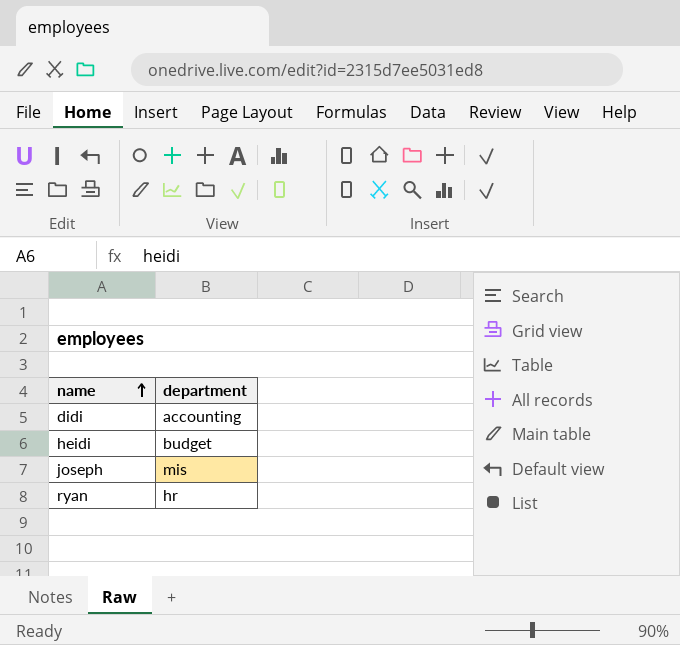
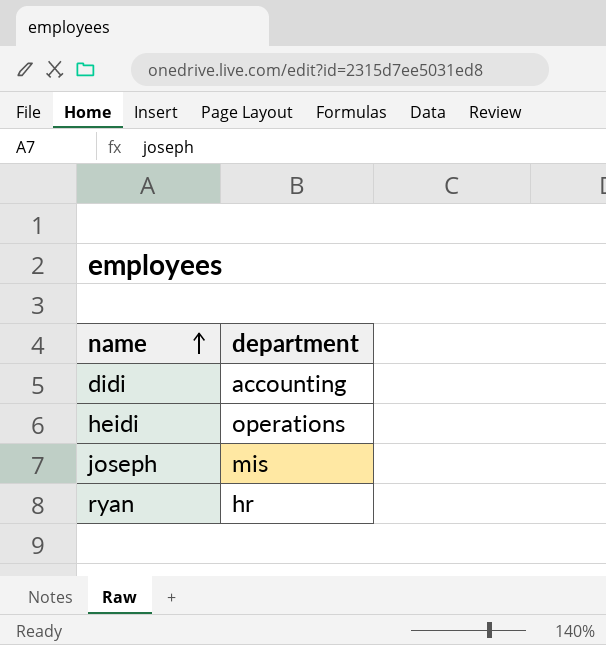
heidi | department: budget -> operations

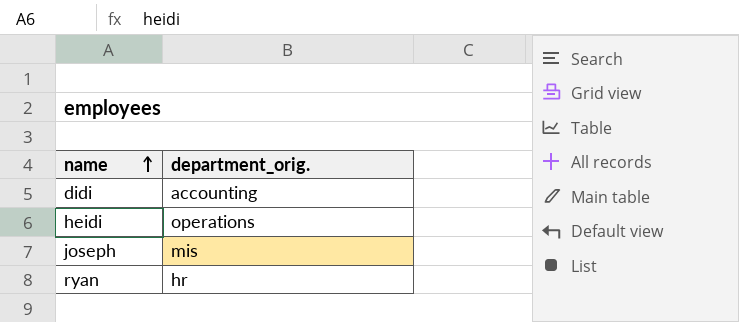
column name: department -> department_orig.

